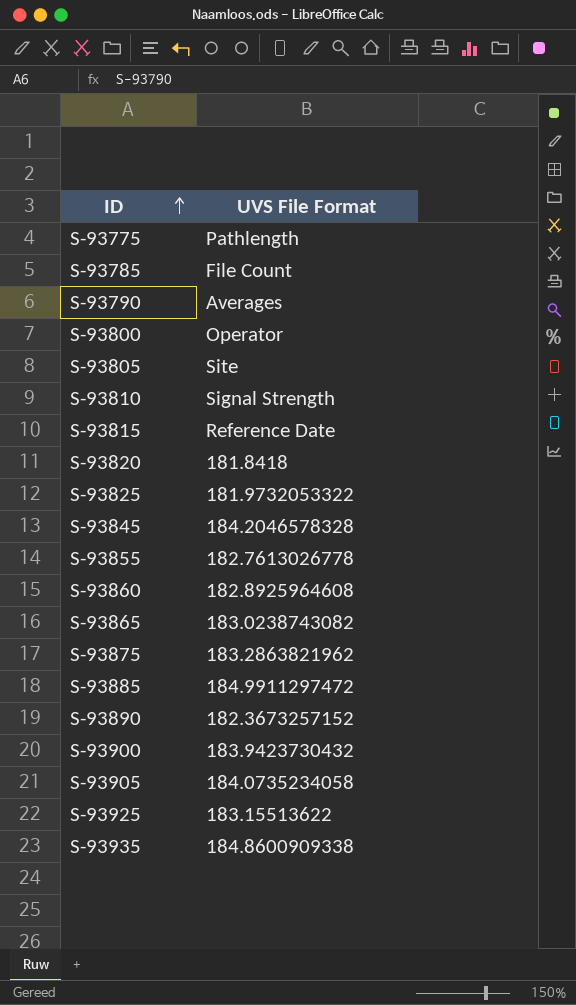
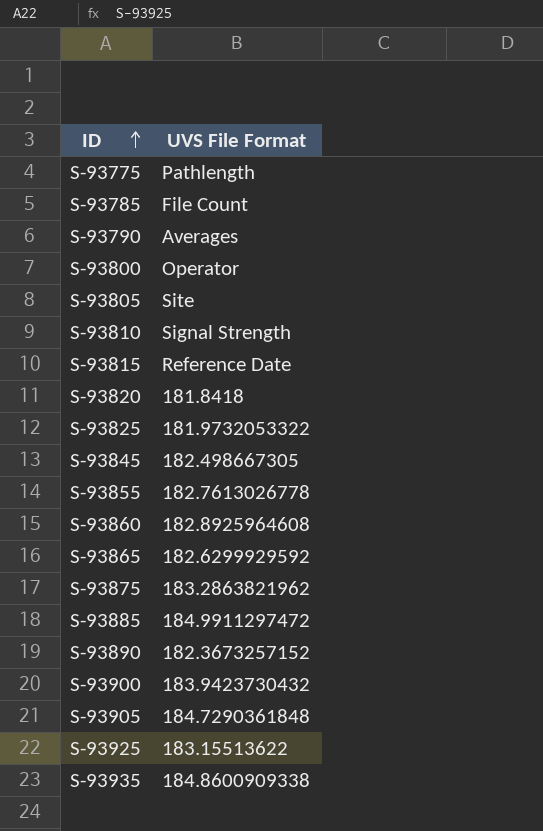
S-93845 | UVS File Format: 184.2046578328 -> 182.498667305
S-93865 | UVS File Format: 183.0238743082 -> 182.6299929592
S-93905 | UVS File Format: 184.0735234058 -> 184.7290361848

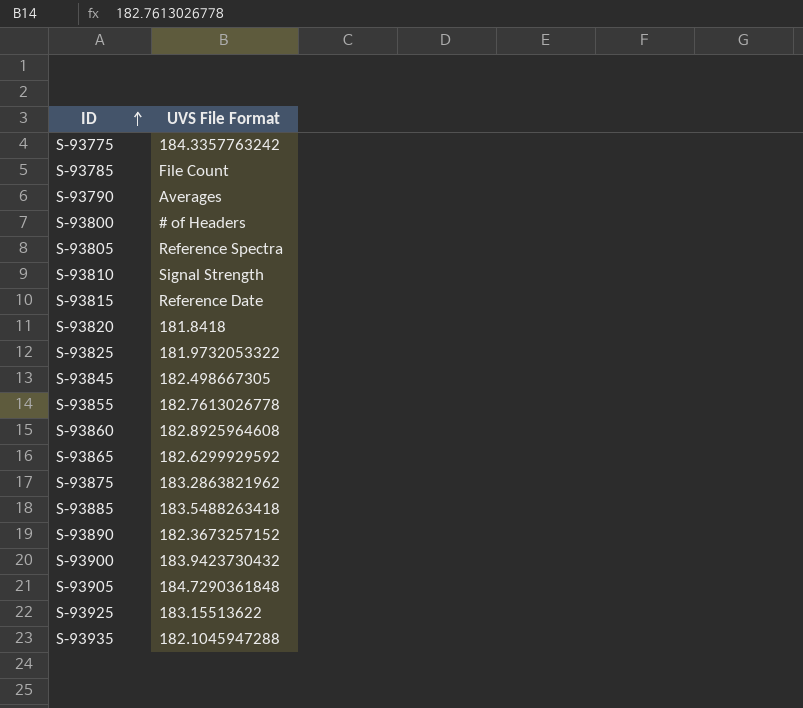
S-93775 | UVS File Format: Pathlength -> 184.3357763242
S-93800 | UVS File Format: Operator -> # of Headers
S-93805 | UVS File Format: Site -> Reference Spectra
S-93885 | UVS File Format: 184.9911297472 -> 183.5488263418
S-93935 | UVS File Format: 184.8600909338 -> 182.1045947288

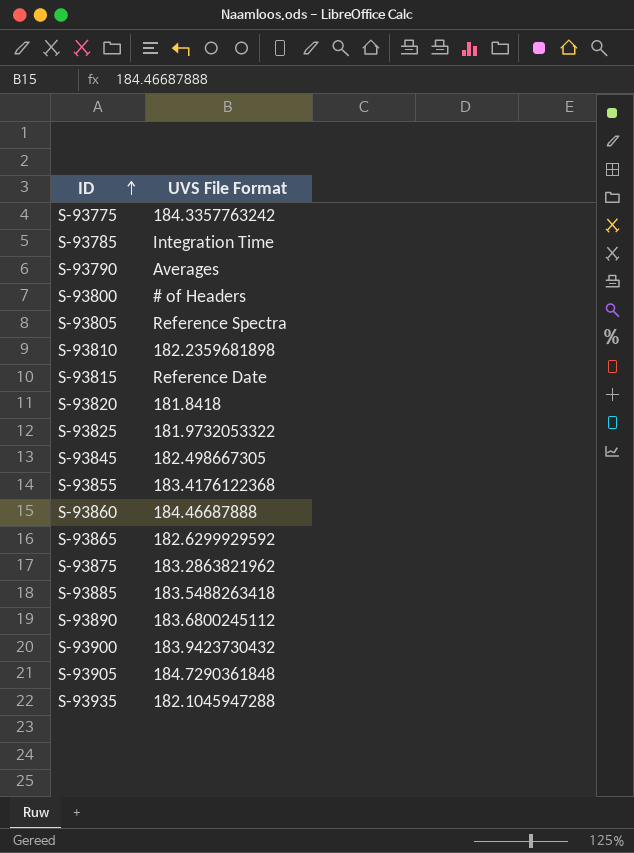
row S-93925: 183.15513622 -> none
S-93785 | UVS File Format: File Count -> Integration Time
S-93810 | UVS File Format: Signal Strength -> 182.2359681898
S-93855 | UVS File Format: 182.7613026778 -> 183.4176122368
S-93860 | UVS File Format: 182.8925964608 -> 184.46687888
S-93890 | UVS File Format: 182.3673257152 -> 183.6800245112

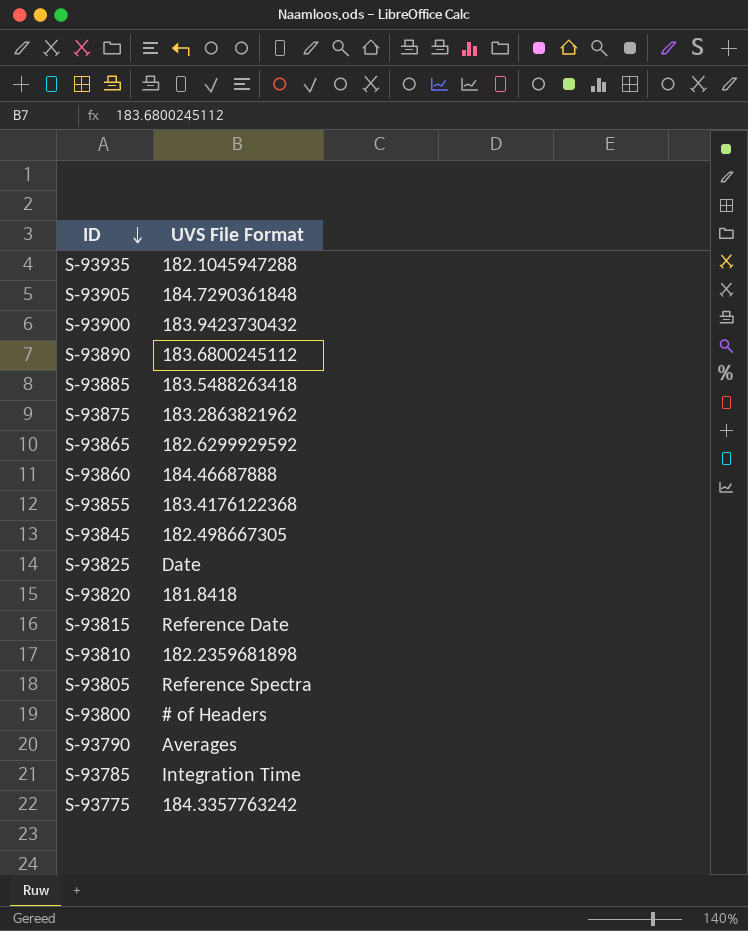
row order: ID ascending -> ID descending
S-93825 | UVS File Format: 181.9732053322 -> Date

